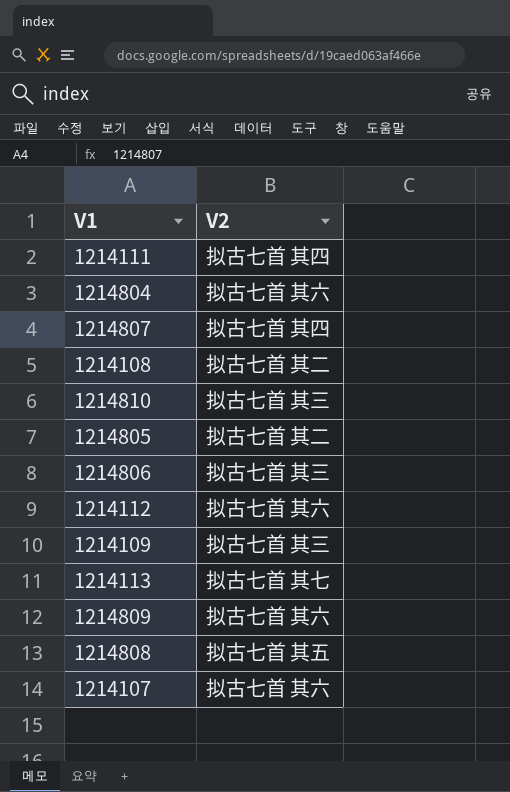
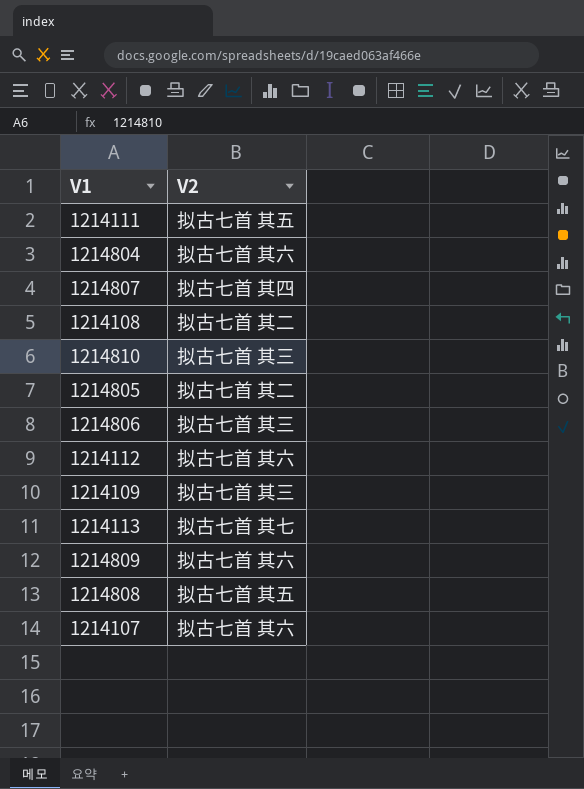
1214111 | V2: 拟古七首 其四 -> 拟古七首 其五

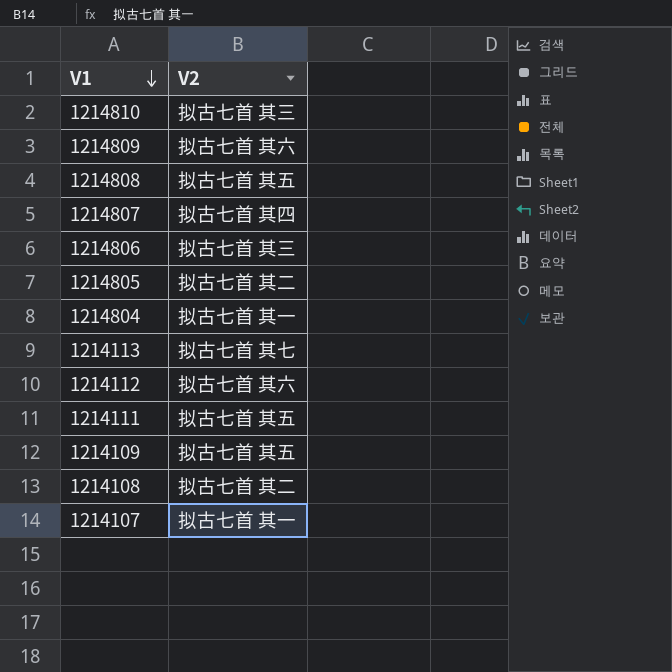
row order: none -> V1 descending
1214804 | V2: 拟古七首 其六 -> 拟古七首 其一
1214109 | V2: 拟古七首 其三 -> 拟古七首 其五
1214107 | V2: 拟古七首 其六 -> 拟古七首 其一

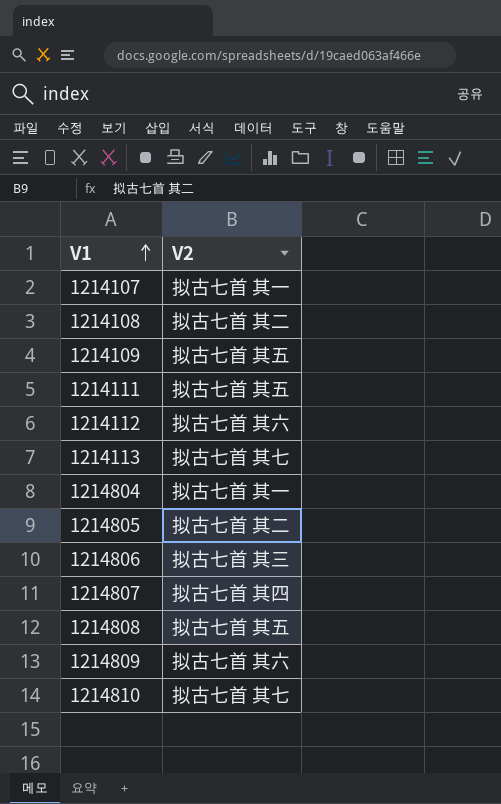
row order: V1 descending -> V1 ascending
1214810 | V2: 拟古七首 其三 -> 拟古七首 其七

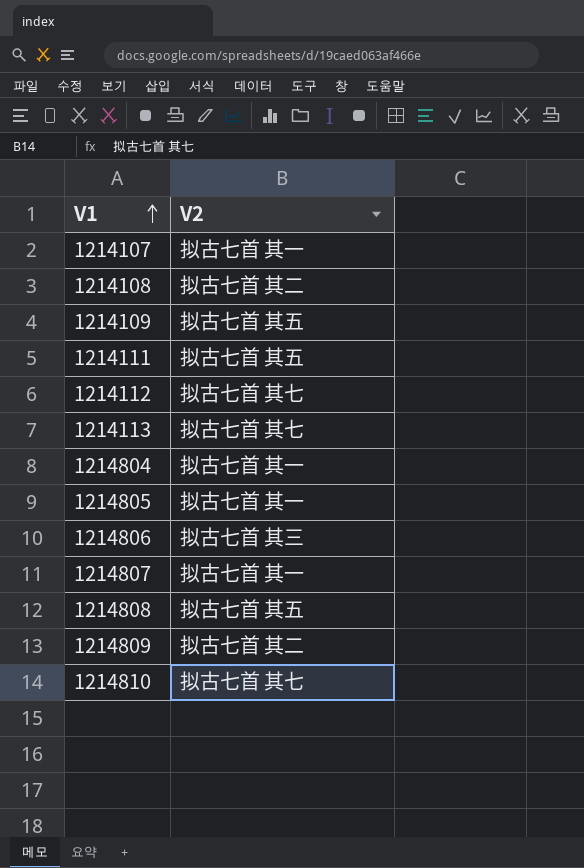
1214112 | V2: 拟古七首 其六 -> 拟古七首 其七
1214805 | V2: 拟古七首 其二 -> 拟古七首 其一
1214807 | V2: 拟古七首 其四 -> 拟古七首 其一
1214809 | V2: 拟古七首 其六 -> 拟古七首 其二

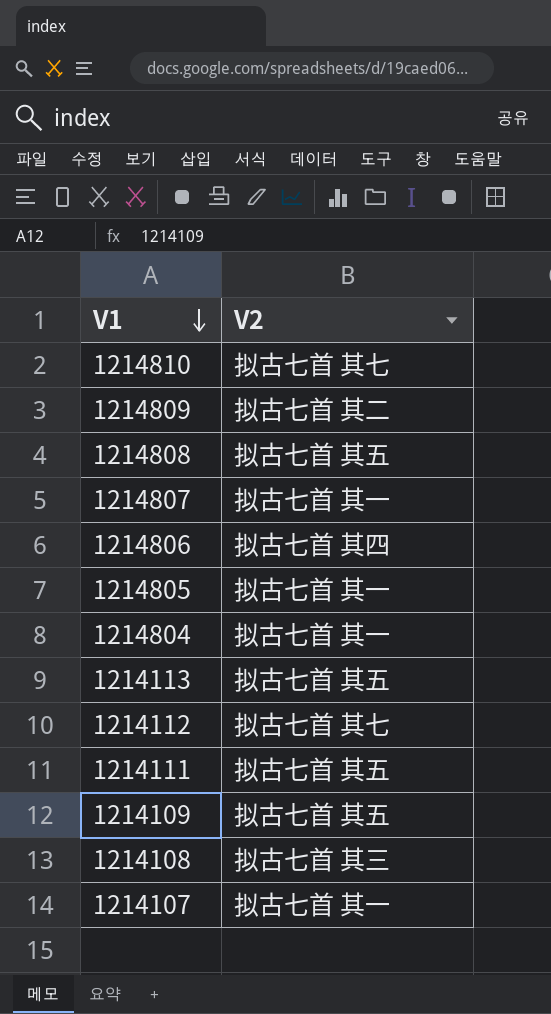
row order: V1 ascending -> V1 descending
1214806 | V2: 拟古七首 其三 -> 拟古七首 其四
1214113 | V2: 拟古七首 其七 -> 拟古七首 其五
1214108 | V2: 拟古七首 其二 -> 拟古七首 其三

